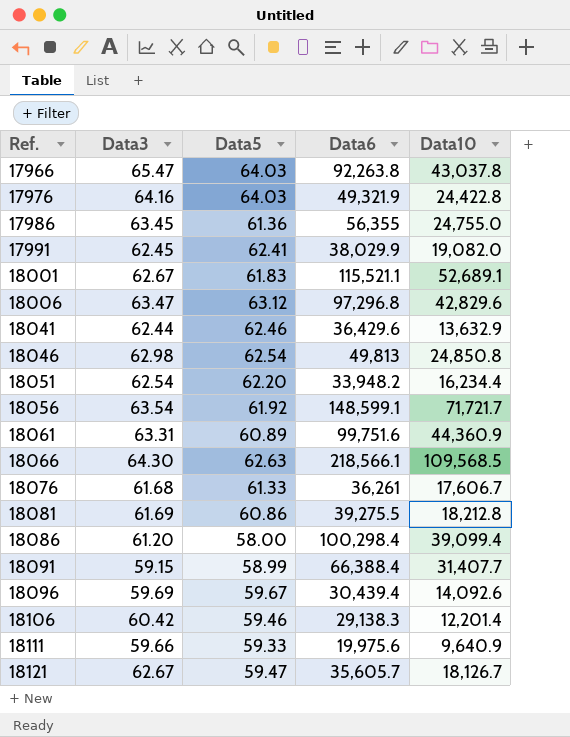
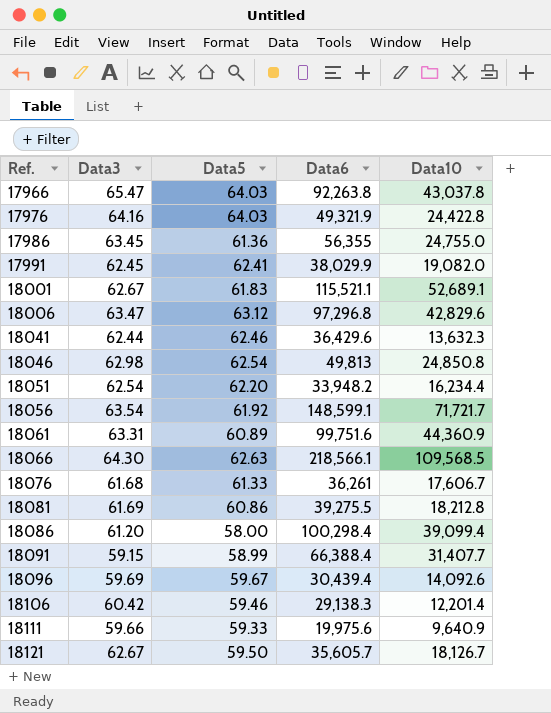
18041 | Data10: 13,632.9 -> 13,632.3
18121 | Data5: 59.47 -> 59.50

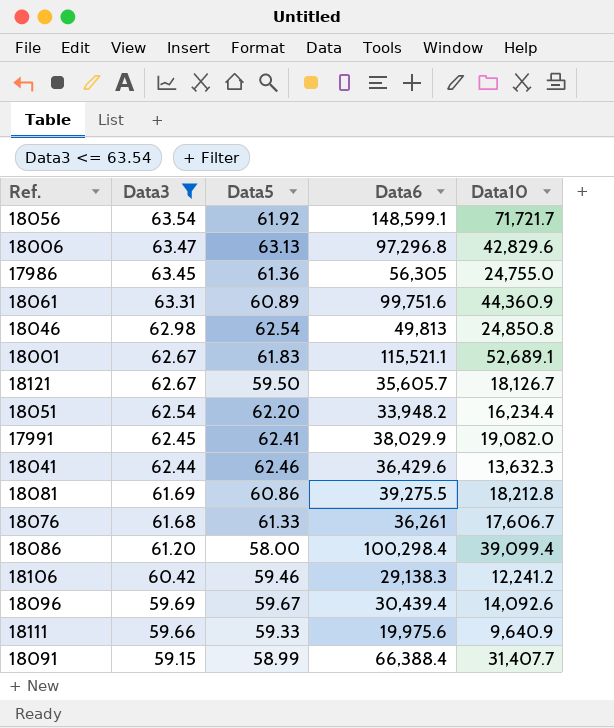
filter: none -> Data3 <= 63.54
row order: Ref. ascending -> Data3 descending
18006 | Data5: 63.12 -> 63.13
17986 | Data6: 56,355 -> 56,305
18106 | Data10: 12,201.4 -> 12,241.2

